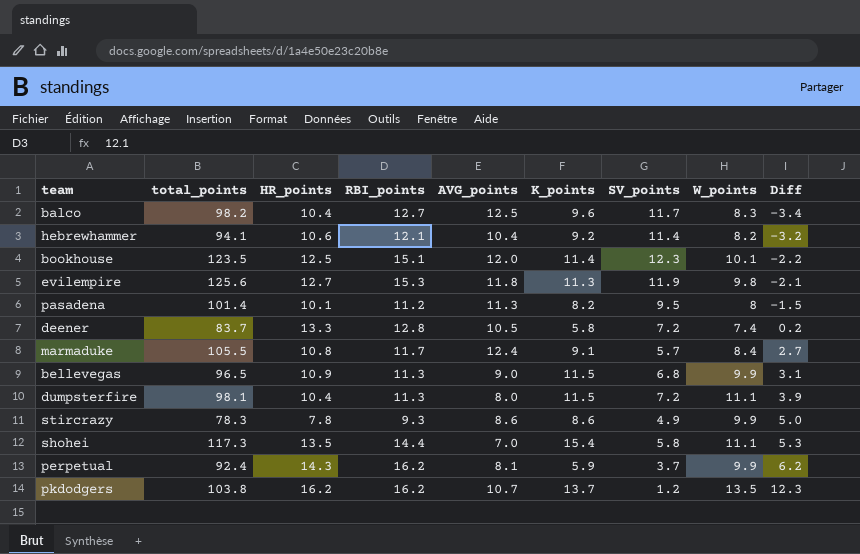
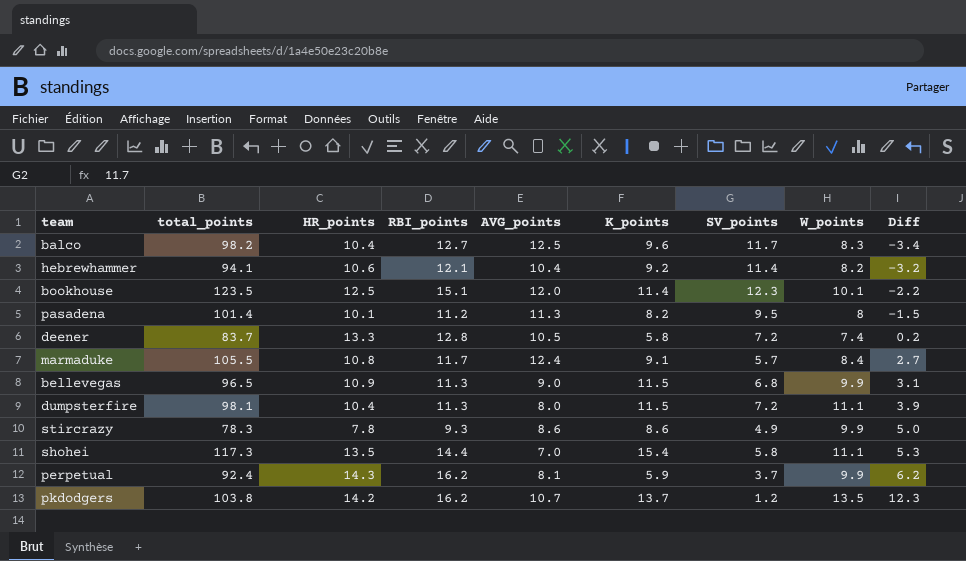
row evilempire: 125.6 | 12.7 | 15.3 | 11.8 | 11.3 | 11.9 | 9.8 | -2.1 -> none
pkdodgers | HR_points: 16.2 -> 14.2

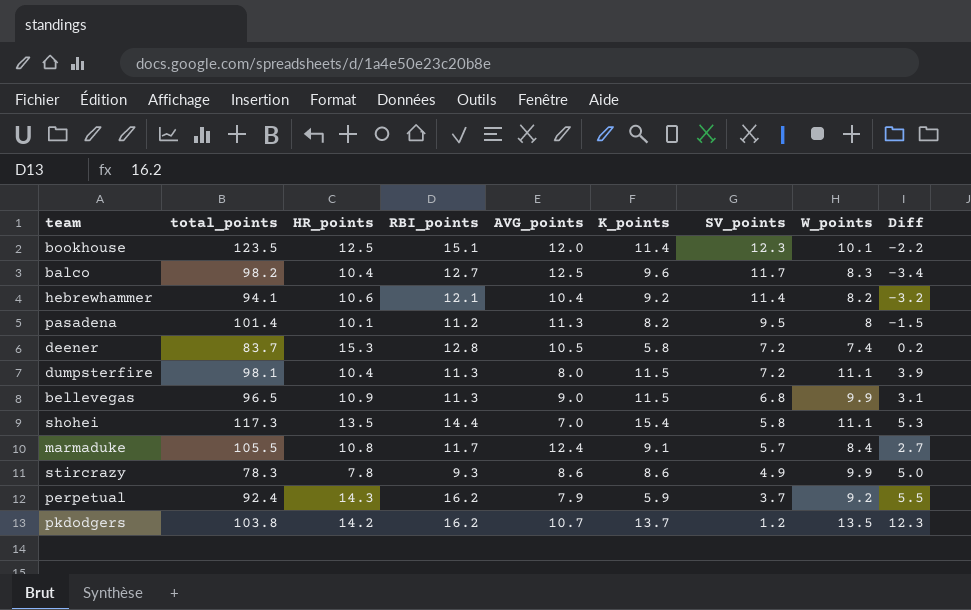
row order: Diff ascending -> SV_points descending
deener | HR_points: 13.3 -> 15.3
perpetual | AVG_points: 8.1 -> 7.9
perpetual | W_points: 9.9 -> 9.2
perpetual | Diff: 6.2 -> 5.5

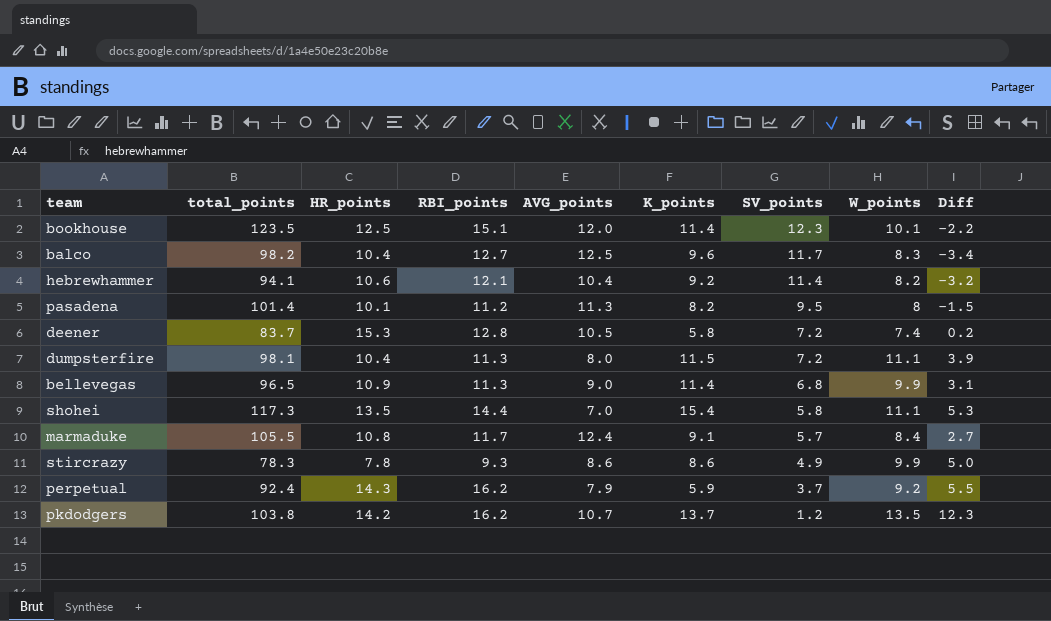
bellevegas | K_points: 11.5 -> 11.4

